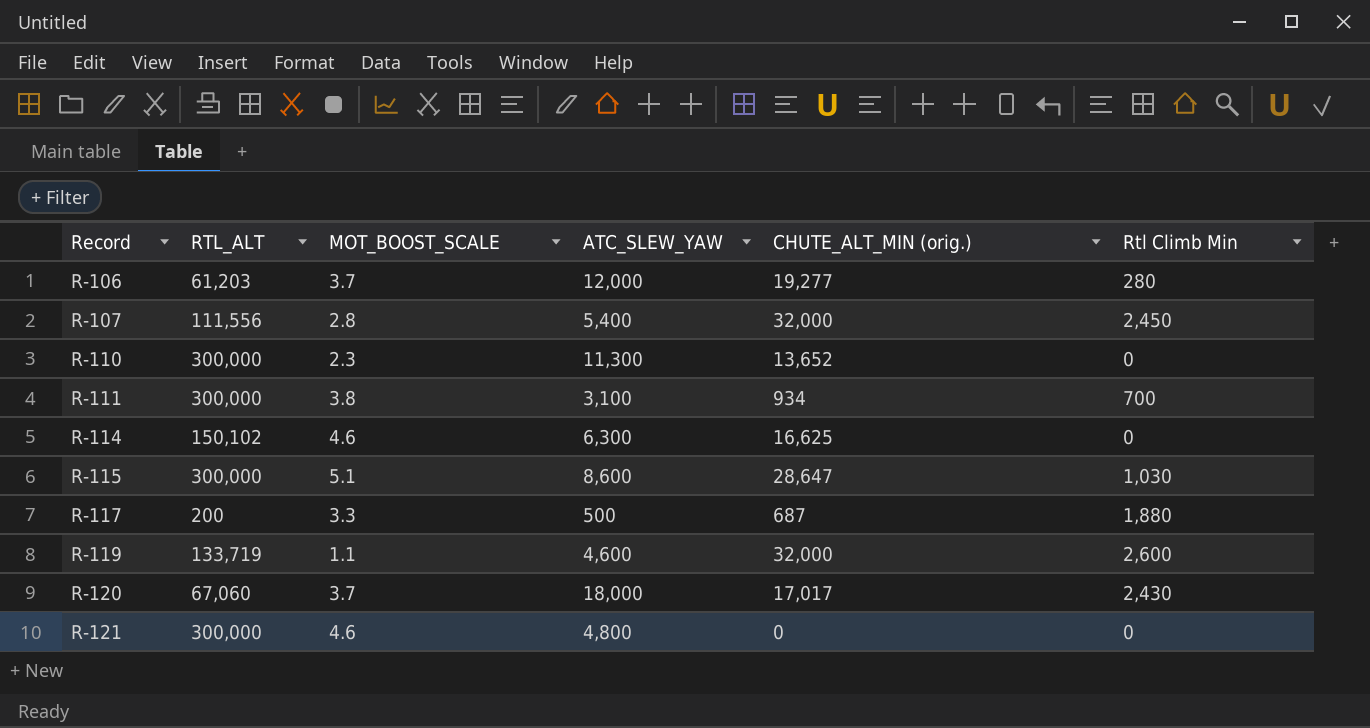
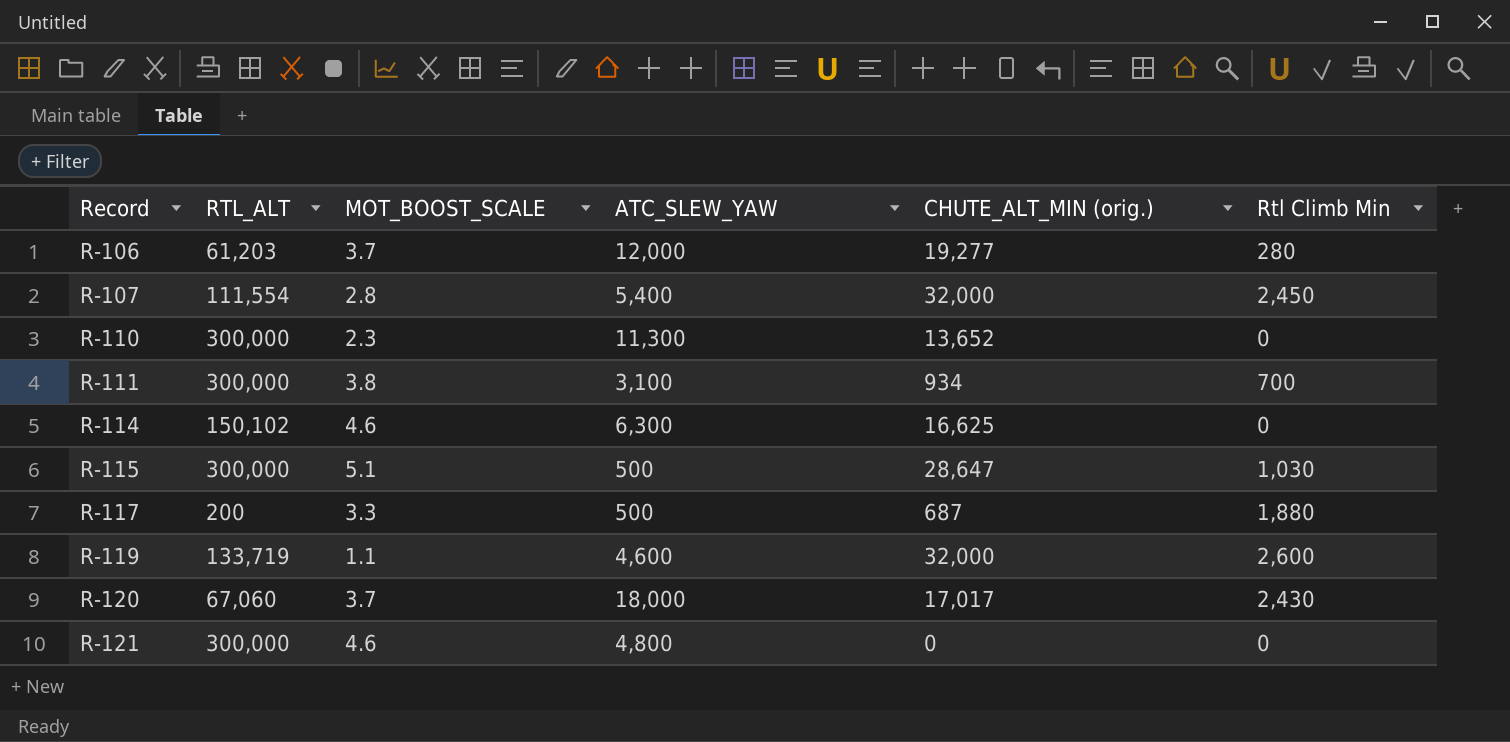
R-107 | RTL_ALT: 111,556 -> 111,554
R-115 | ATC_SLEW_YAW: 8,600 -> 500

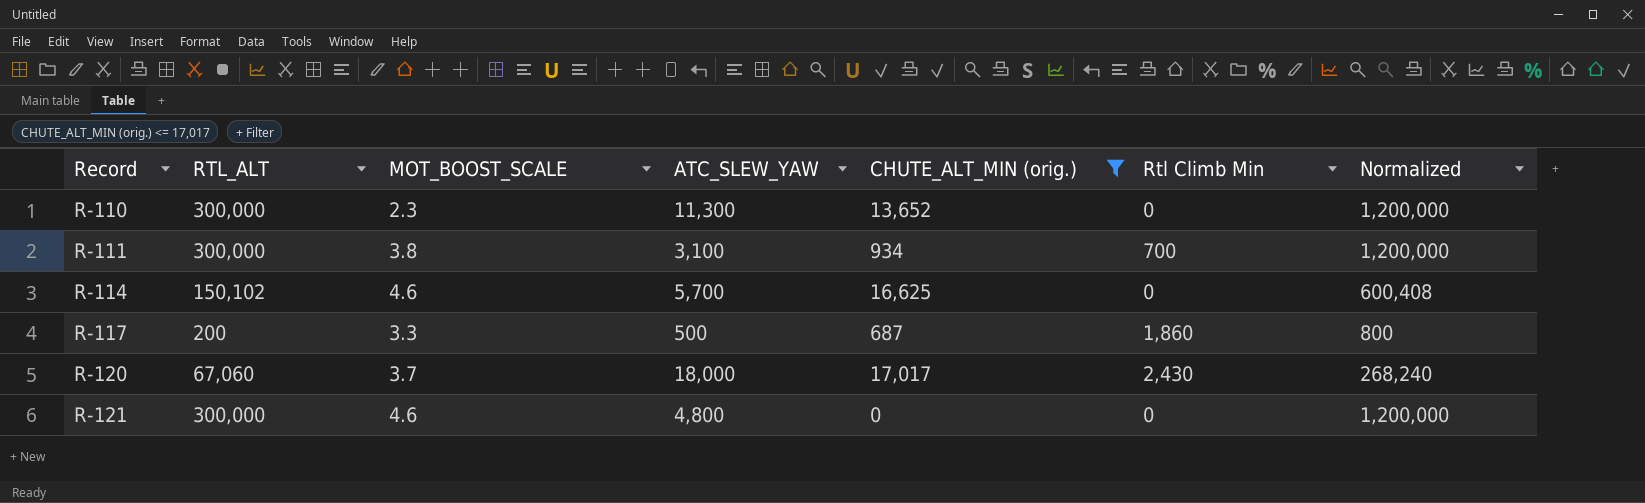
filter: none -> CHUTE_ALT_MIN (orig.) <= 17,017
column Normalized | formula: none -> [RTL_ALT] * 4
R-114 | ATC_SLEW_YAW: 6,300 -> 5,700
R-117 | Rtl Climb Min: 1,880 -> 1,860

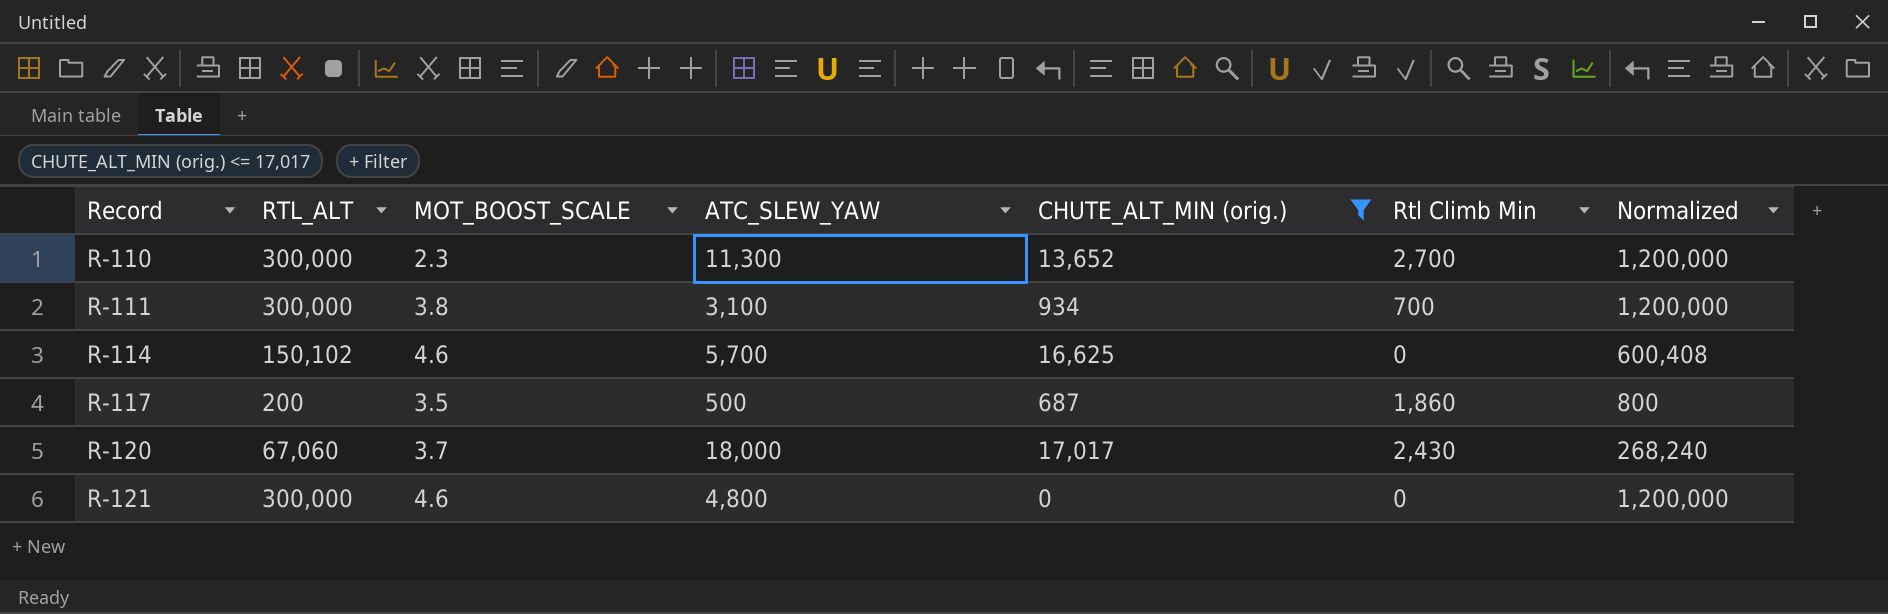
R-110 | Rtl Climb Min: 0 -> 2,700
R-117 | MOT_BOOST_SCALE: 3.3 -> 3.5

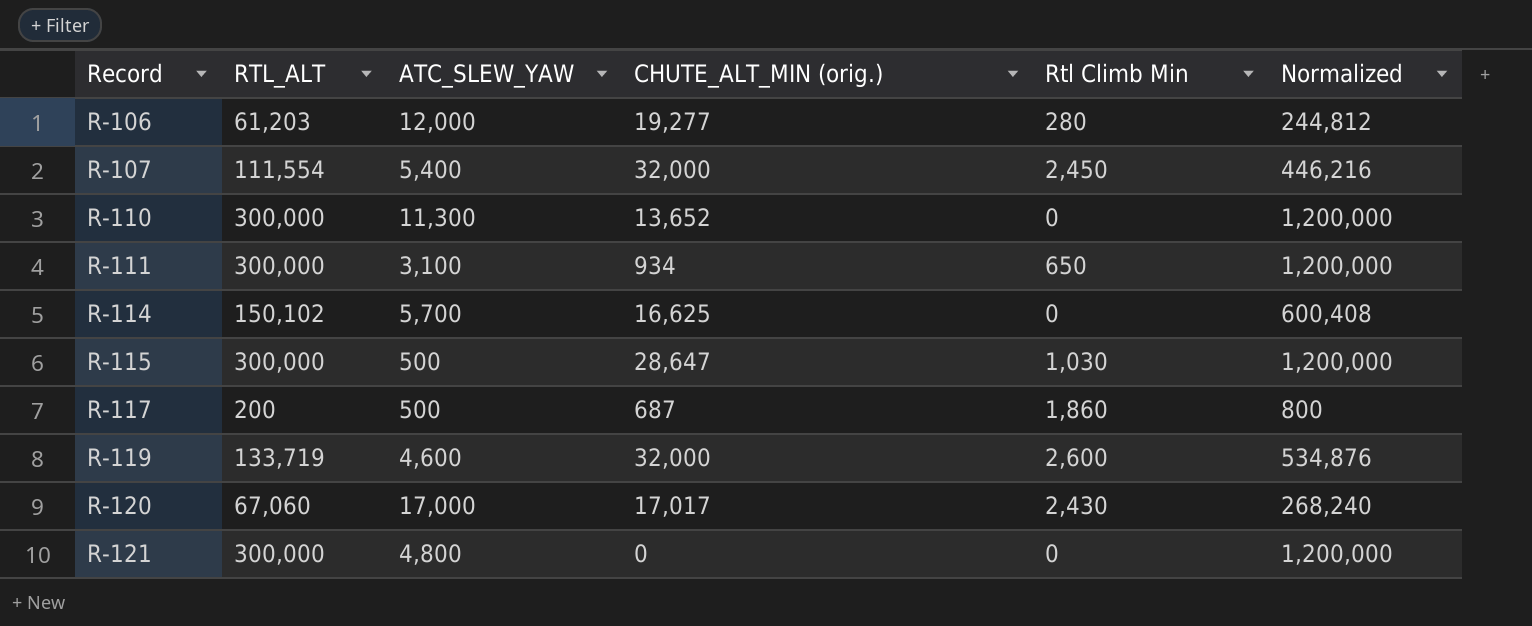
filter: CHUTE_ALT_MIN (orig.) <= 17,017 -> none
column MOT_BOOST_SCALE | position: 3 -> none
R-110 | Rtl Climb Min: 2,700 -> 0
R-111 | Rtl Climb Min: 700 -> 650
R-120 | ATC_SLEW_YAW: 18,000 -> 17,000

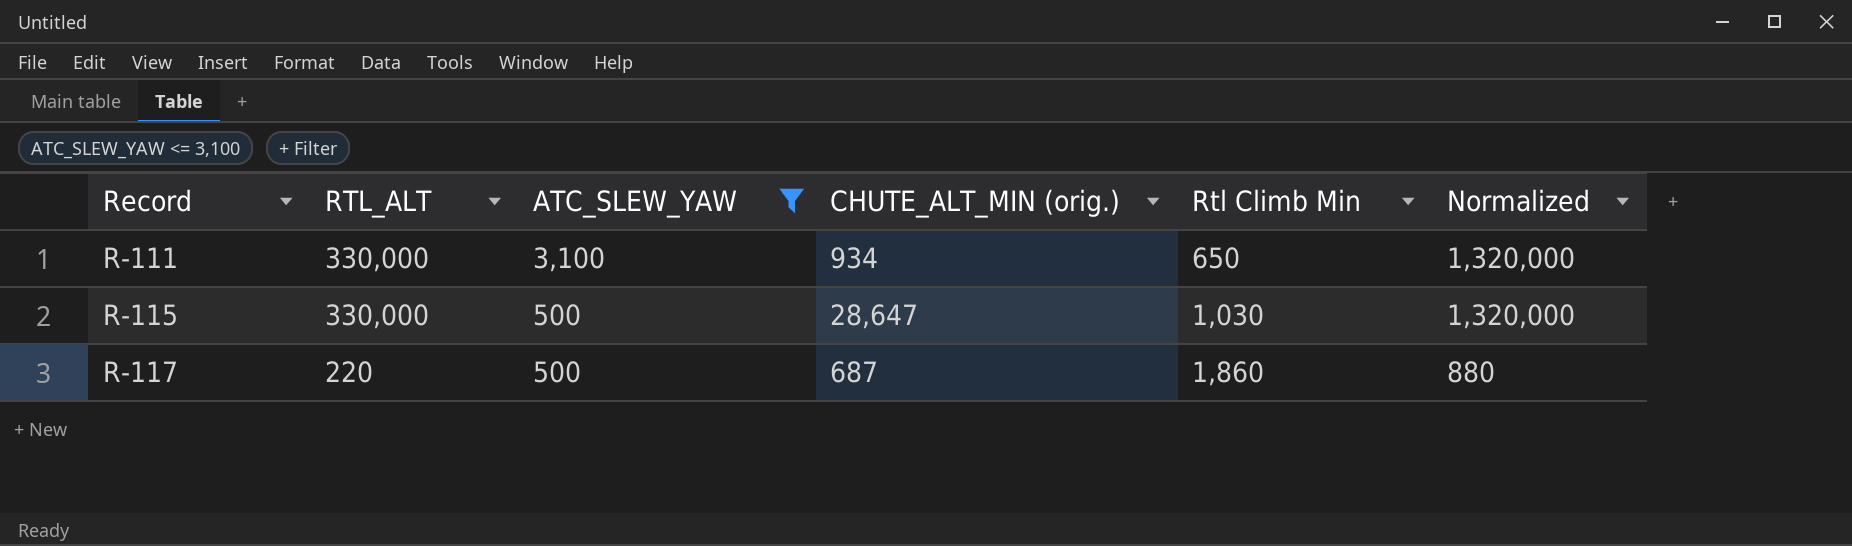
filter: none -> ATC_SLEW_YAW <= 3,100
R-111 | RTL_ALT: 300,000 -> 330,000
R-111 | Normalized: 1,200,000 -> 1,320,000
R-115 | RTL_ALT: 300,000 -> 330,000
R-115 | Normalized: 1,200,000 -> 1,320,000
R-117 | RTL_ALT: 200 -> 220
R-117 | Normalized: 800 -> 880

